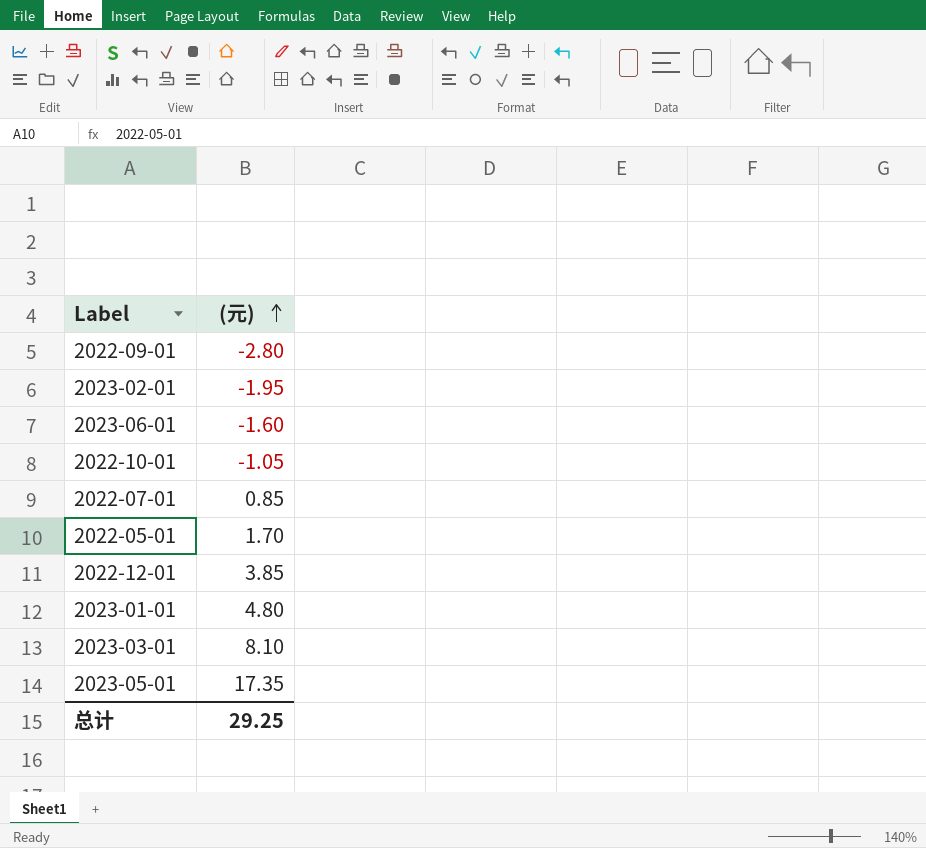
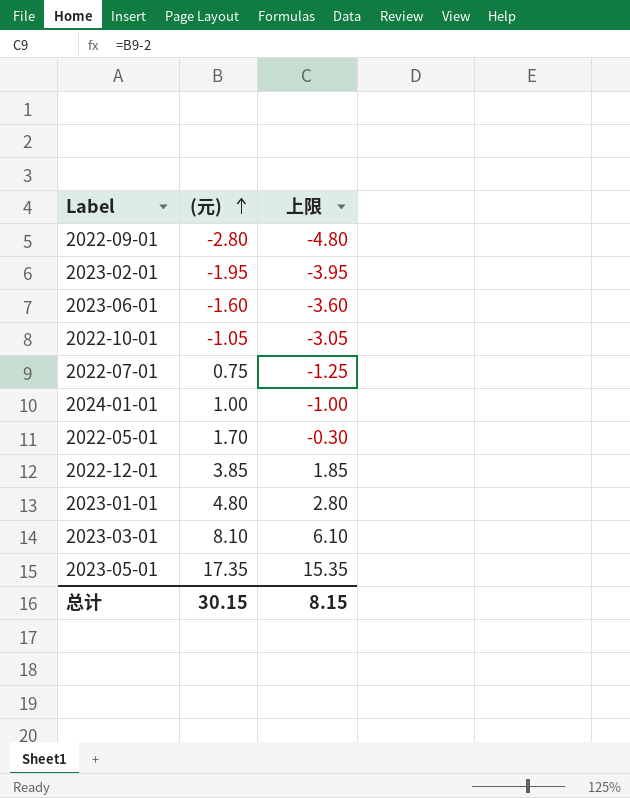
column 上限 | formula: none -> [(元)] - 2
2022-07-01 | (元): 0.85 -> 0.75
row 2024-01-01: none -> 1.00 | -1.00
总计 | (元): 29.25 -> 30.15

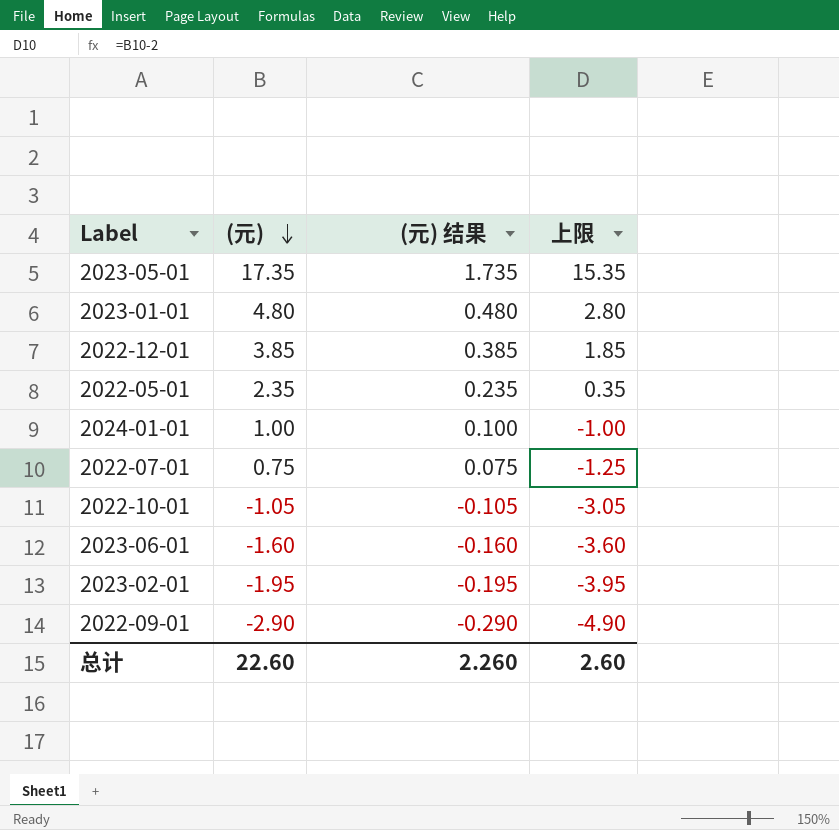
row order: (元) ascending -> (元) descending
column (元) 结果 | formula: none -> [(元)] * 0.1
row 2023-03-01: 8.10 | 6.10 -> none
2022-05-01 | (元): 1.70 -> 2.35
2022-05-01 | 上限: -0.30 -> 0.35
2022-09-01 | (元): -2.80 -> -2.90
2022-09-01 | 上限: -4.80 -> -4.90
总计 | (元): 30.15 -> 22.60
总计 | 上限: 8.15 -> 2.60

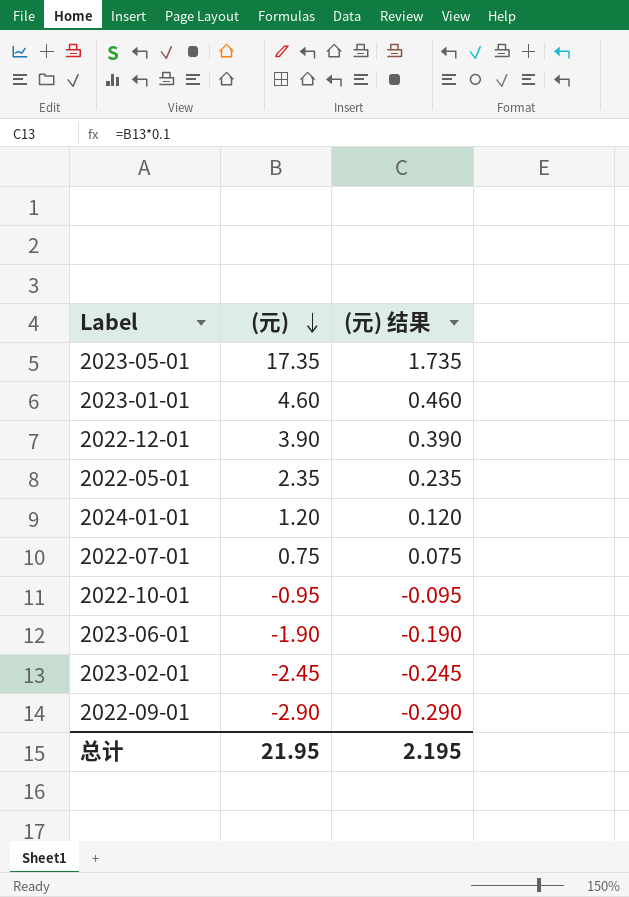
column 上限 | formula: [(元)] - 2 -> none
2023-01-01 | (元): 4.80 -> 4.60
2023-01-01 | (元) 结果: 0.480 -> 0.460
2022-12-01 | (元): 3.85 -> 3.90
2022-12-01 | (元) 结果: 0.385 -> 0.390
2024-01-01 | (元): 1.00 -> 1.20
2024-01-01 | (元) 结果: 0.100 -> 0.120
2022-10-01 | (元): -1.05 -> -0.95
2022-10-01 | (元) 结果: -0.105 -> -0.095
2023-06-01 | (元): -1.60 -> -1.90
2023-06-01 | (元) 结果: -0.160 -> -0.190
2023-02-01 | (元): -1.95 -> -2.45
2023-02-01 | (元) 结果: -0.195 -> -0.245
总计 | (元): 22.60 -> 21.95
总计 | (元) 结果: 2.260 -> 2.195

